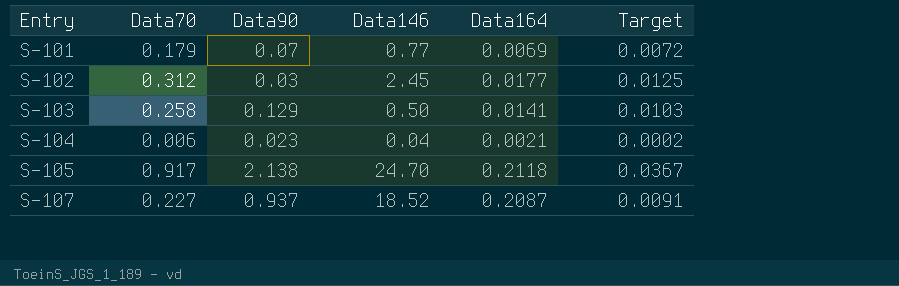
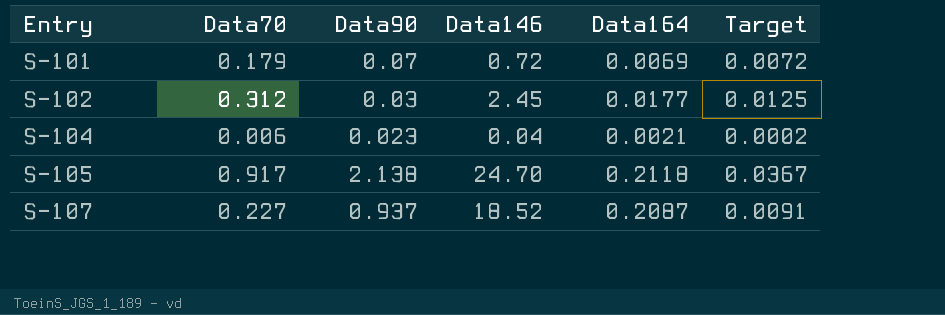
row S-103: 0.258 | 0.129 | 0.50 | 0.0141 | 0.0103 -> none
S-101 | Data146: 0.77 -> 0.72

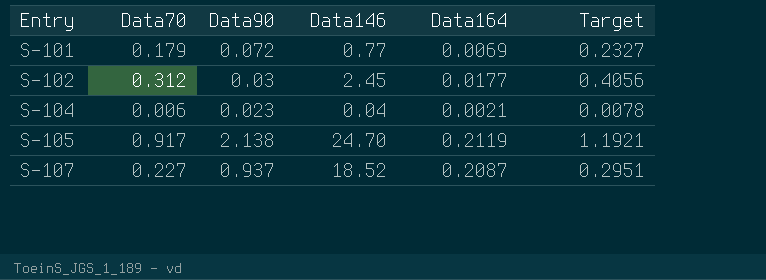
column Target | formula: [Data70] * 0.04 -> [Data70] * 1.3
S-101 | Data90: 0.07 -> 0.072
S-101 | Data146: 0.72 -> 0.77
S-105 | Data164: 0.2118 -> 0.2119

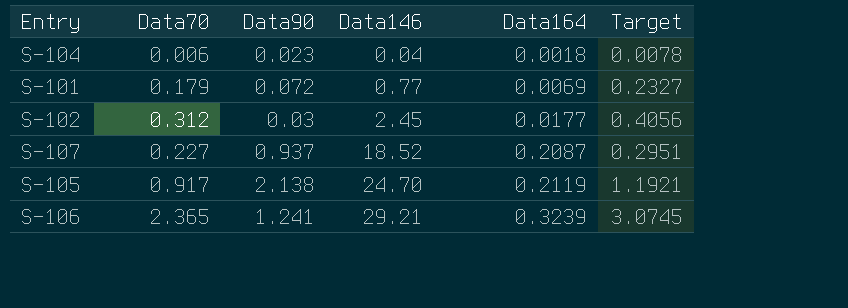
row order: Entry ascending -> Data146 ascending
S-104 | Data164: 0.0021 -> 0.0018
row S-106: none -> 2.365 | 1.241 | 29.21 | 0.3239 | 3.0745

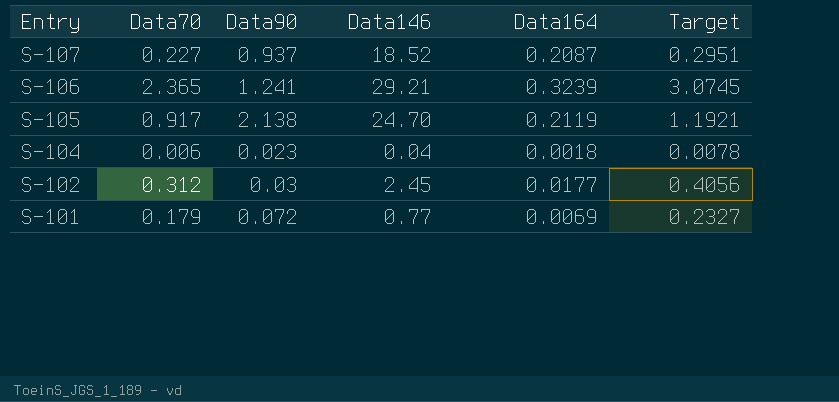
row order: Data146 ascending -> Entry descending

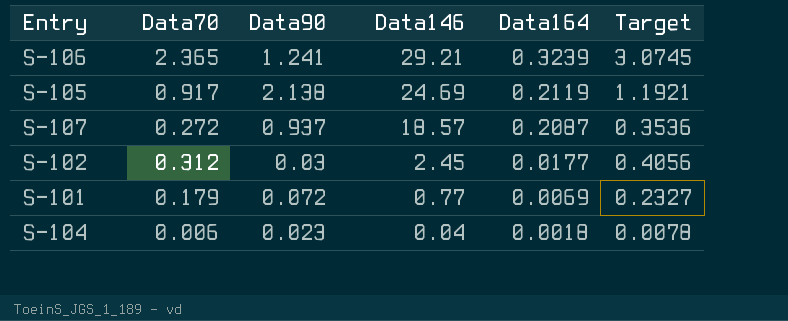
row order: Entry descending -> Data146 descending
S-105 | Data146: 24.70 -> 24.69
S-107 | Data70: 0.227 -> 0.272
S-107 | Data146: 18.52 -> 18.57
S-107 | Target: 0.2951 -> 0.3536

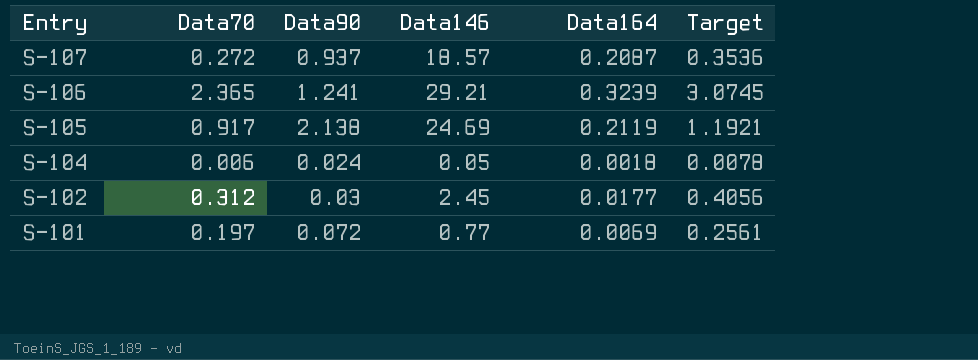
row order: Data146 descending -> Entry descending
S-104 | Data90: 0.023 -> 0.024
S-104 | Data146: 0.04 -> 0.05
S-101 | Data70: 0.179 -> 0.197
S-101 | Target: 0.2327 -> 0.2561

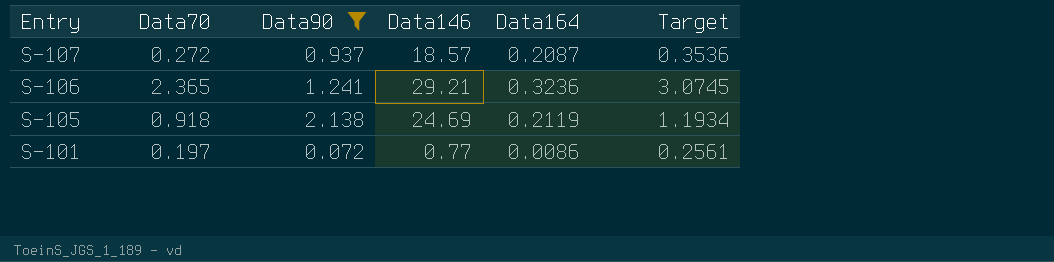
filter: none -> Data90 >= 0.072
S-106 | Data164: 0.3239 -> 0.3236
S-105 | Data70: 0.917 -> 0.918
S-105 | Target: 1.1921 -> 1.1934
S-101 | Data164: 0.0069 -> 0.0086

